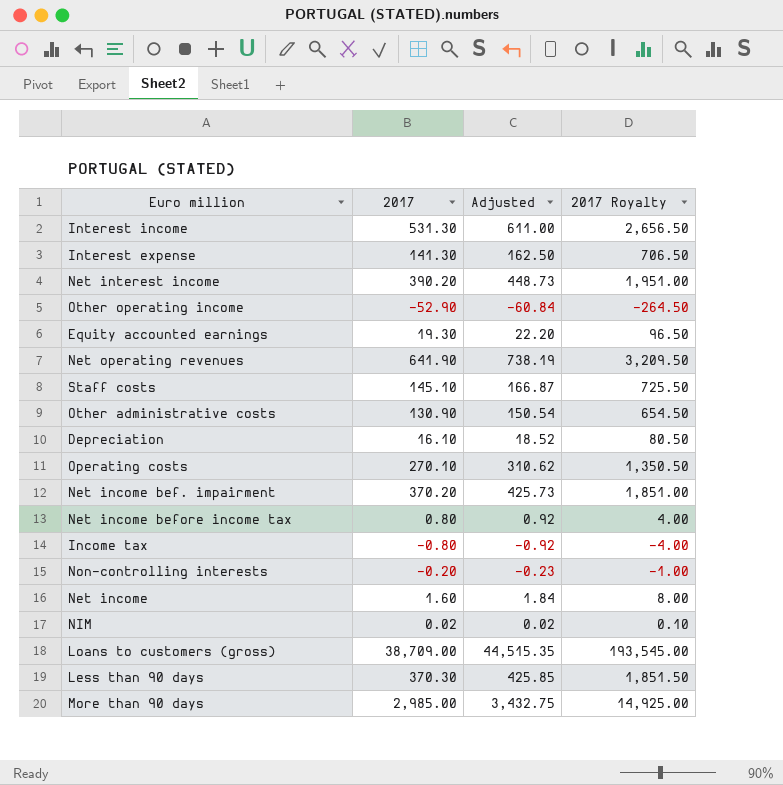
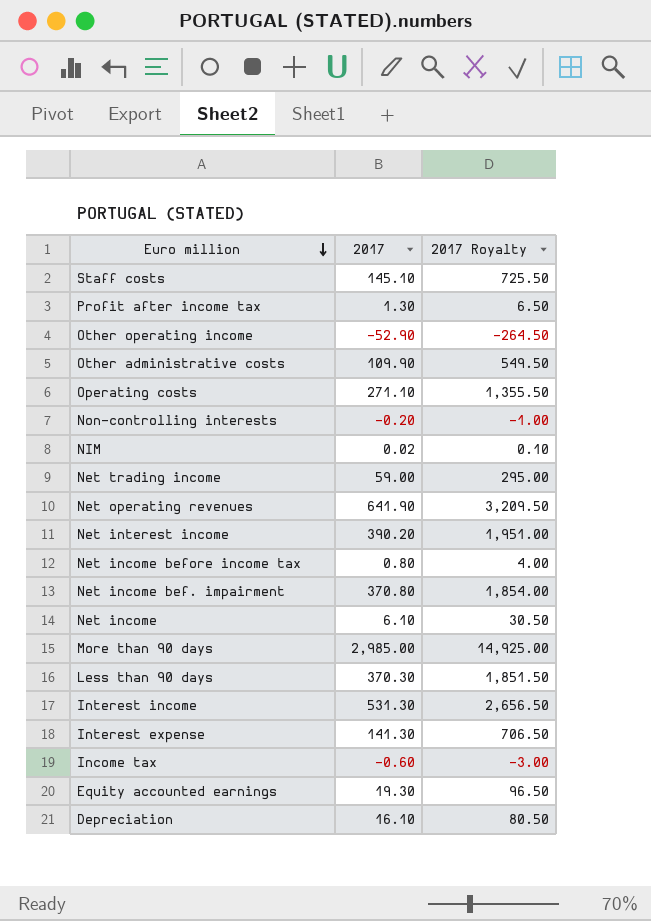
row order: none -> Euro million descending
column Adjusted | formula: [2017] * 1.15 -> none
row Loans to customers (gross): 38,709.00 | 44,515.35 | 193,545.00 -> none
row Profit after income tax: none -> 1.30 | 6.50
Other administrative costs | 2017: 130.90 -> 109.90
Other administrative costs | 2017 Royalty: 654.50 -> 549.50
Operating costs | 2017: 270.10 -> 271.10
Operating costs | 2017 Royalty: 1,350.50 -> 1,355.50
row Net trading income: none -> 59.00 | 295.00
Net income bef. impairment | 2017: 370.20 -> 370.80
Net income bef. impairment | 2017 Royalty: 1,851.00 -> 1,854.00
Net income | 2017: 1.60 -> 6.10
Net income | 2017 Royalty: 8.00 -> 30.50
Income tax | 2017: -0.80 -> -0.60
Income tax | 2017 Royalty: -4.00 -> -3.00

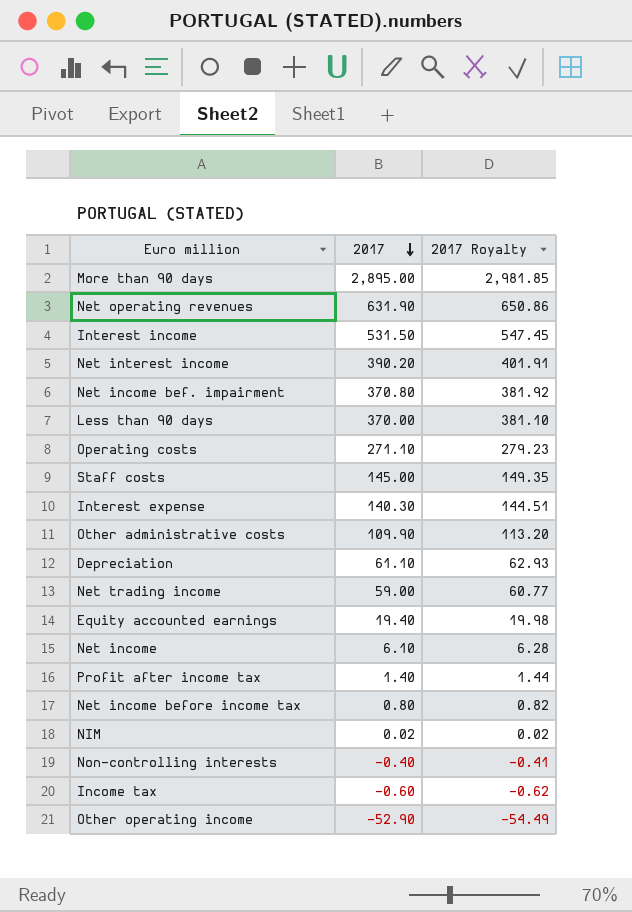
row order: Euro million descending -> 2017 descending
column 2017 Royalty | formula: [2017] * 5 -> [2017] * 1.03
More than 90 days | 2017: 2,985.00 -> 2,895.00
Net operating revenues | 2017: 641.90 -> 631.90
Interest income | 2017: 531.30 -> 531.50
Less than 90 days | 2017: 370.30 -> 370.00
Staff costs | 2017: 145.10 -> 145.00
Interest expense | 2017: 141.30 -> 140.30
Depreciation | 2017: 16.10 -> 61.10
Equity accounted earnings | 2017: 19.30 -> 19.40
Profit after income tax | 2017: 1.30 -> 1.40
Non-controlling interests | 2017: -0.20 -> -0.40

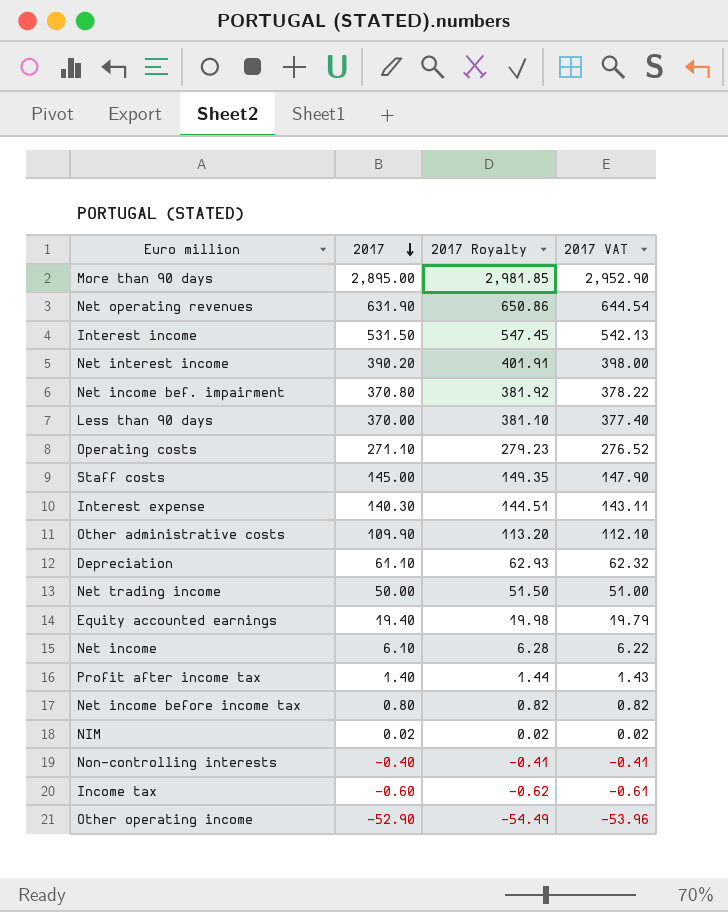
column 2017 VAT | formula: none -> [2017] * 1.02
Net trading income | 2017: 59.00 -> 50.00
Net trading income | 2017 Royalty: 60.77 -> 51.50

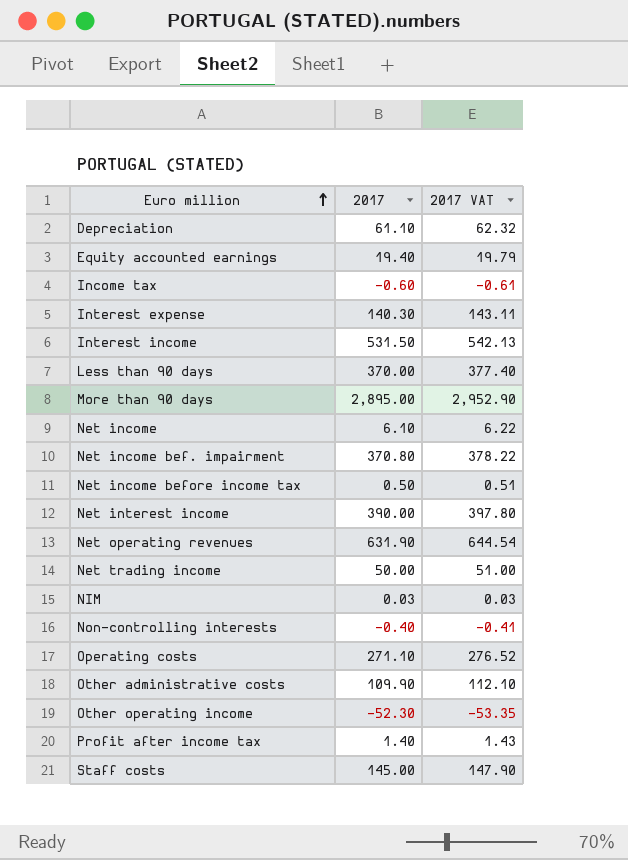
row order: 2017 descending -> Euro million ascending
column 2017 Royalty | formula: [2017] * 1.03 -> none
Net income before income tax | 2017: 0.80 -> 0.50
Net income before income tax | 2017 VAT: 0.82 -> 0.51
Net interest income | 2017: 390.20 -> 390.00
Net interest income | 2017 VAT: 398.00 -> 397.80
NIM | 2017: 0.02 -> 0.03
NIM | 2017 VAT: 0.02 -> 0.03
Other operating income | 2017: -52.90 -> -52.30
Other operating income | 2017 VAT: -53.96 -> -53.35

